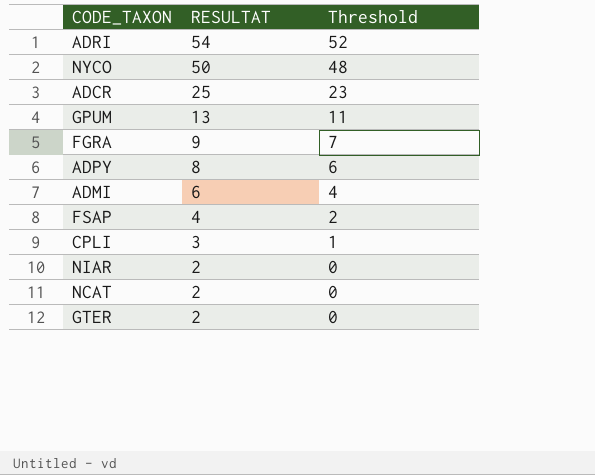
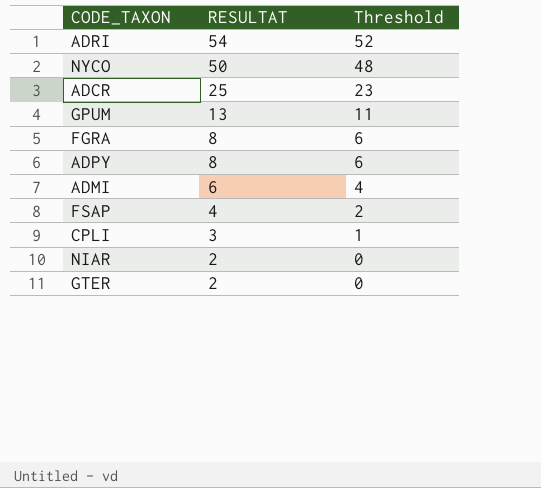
row NCAT: 2 | 0 -> none
FGRA | RESULTAT: 9 -> 8
FGRA | Threshold: 7 -> 6

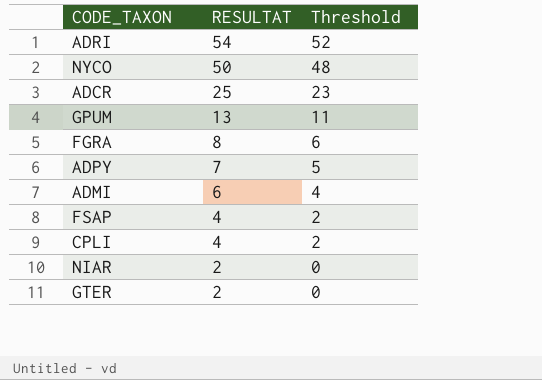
ADPY | RESULTAT: 8 -> 7
ADPY | Threshold: 6 -> 5
CPLI | RESULTAT: 3 -> 4
CPLI | Threshold: 1 -> 2

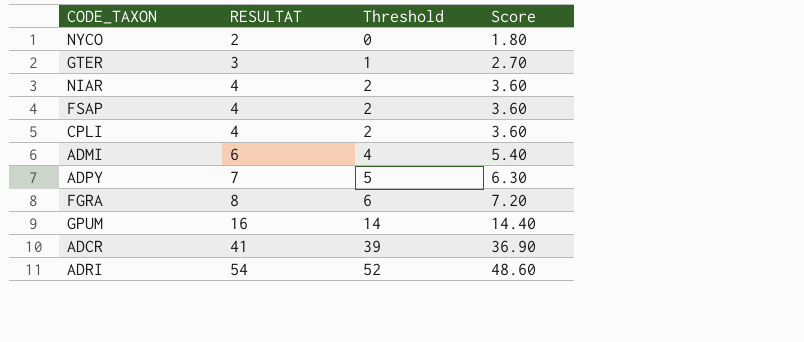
row order: RESULTAT descending -> RESULTAT ascending
column Score | formula: none -> [RESULTAT] * 0.9
NYCO | RESULTAT: 50 -> 2
NYCO | Threshold: 48 -> 0
GTER | RESULTAT: 2 -> 3
GTER | Threshold: 0 -> 1
NIAR | RESULTAT: 2 -> 4
NIAR | Threshold: 0 -> 2
GPUM | RESULTAT: 13 -> 16
GPUM | Threshold: 11 -> 14
ADCR | RESULTAT: 25 -> 41
ADCR | Threshold: 23 -> 39

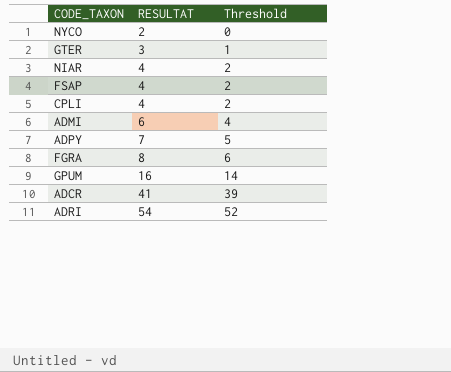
column Score | formula: [RESULTAT] * 0.9 -> none

